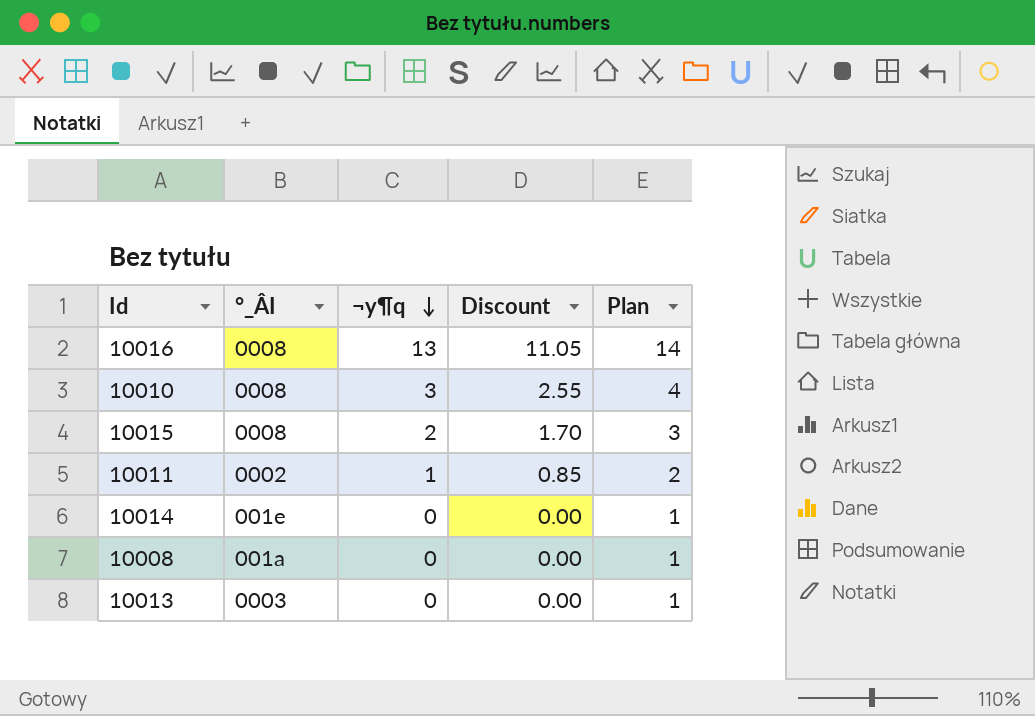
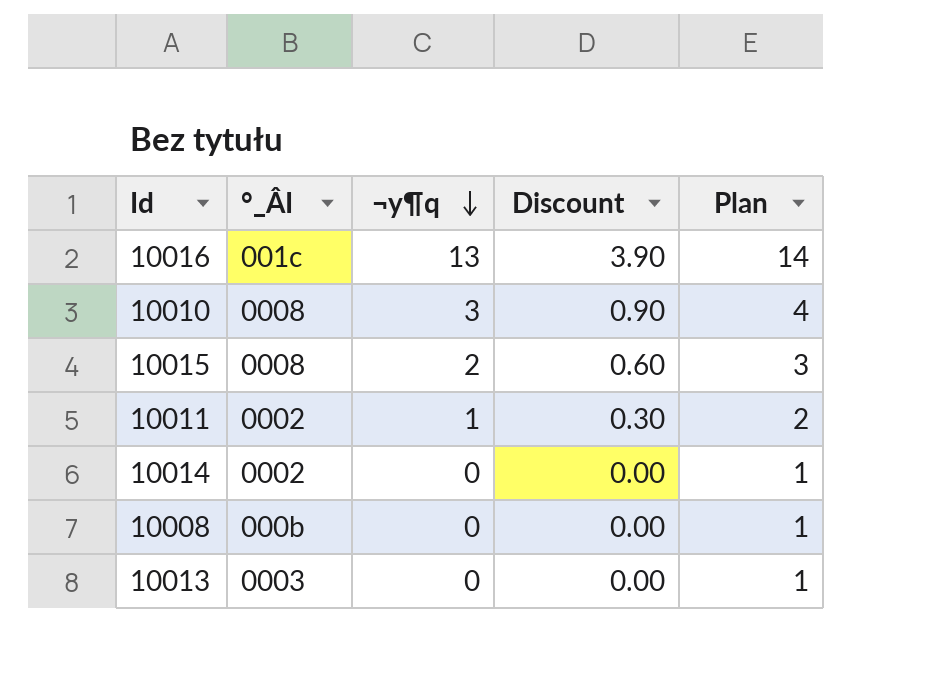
column Discount | formula: [¬y¶q] * 0.85 -> [¬y¶q] * 0.3
10016 | °_ÂI: 0008 -> 001c
10014 | °_ÂI: 001e -> 0002
10008 | °_ÂI: 001a -> 000b

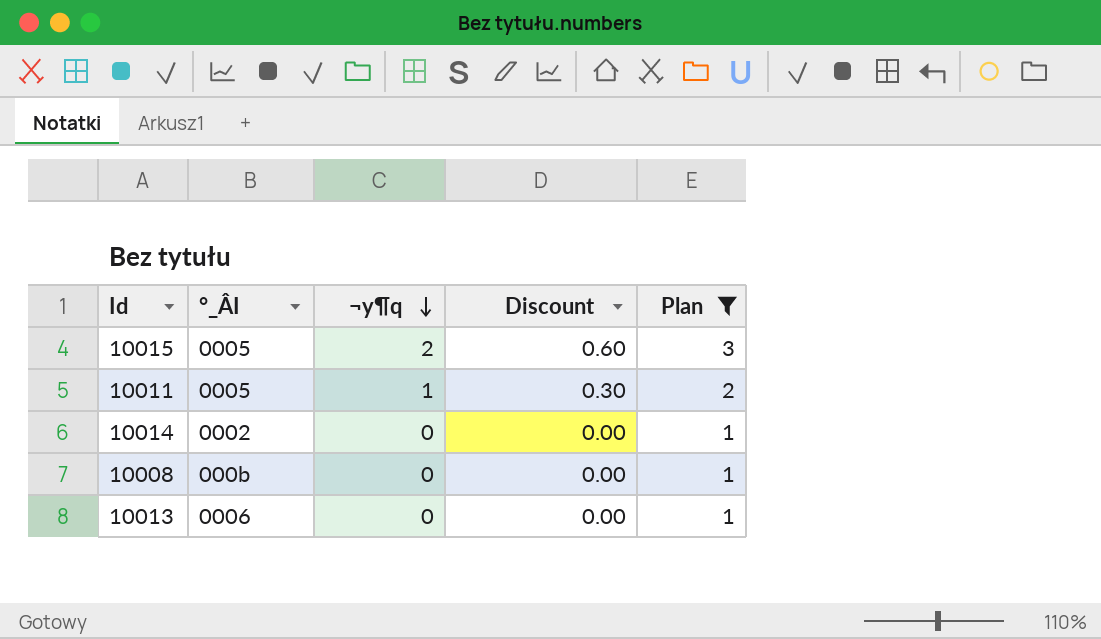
filter: none -> Plan <= 3
10015 | °_ÂI: 0008 -> 0005
10011 | °_ÂI: 0002 -> 0005
10013 | °_ÂI: 0003 -> 0006

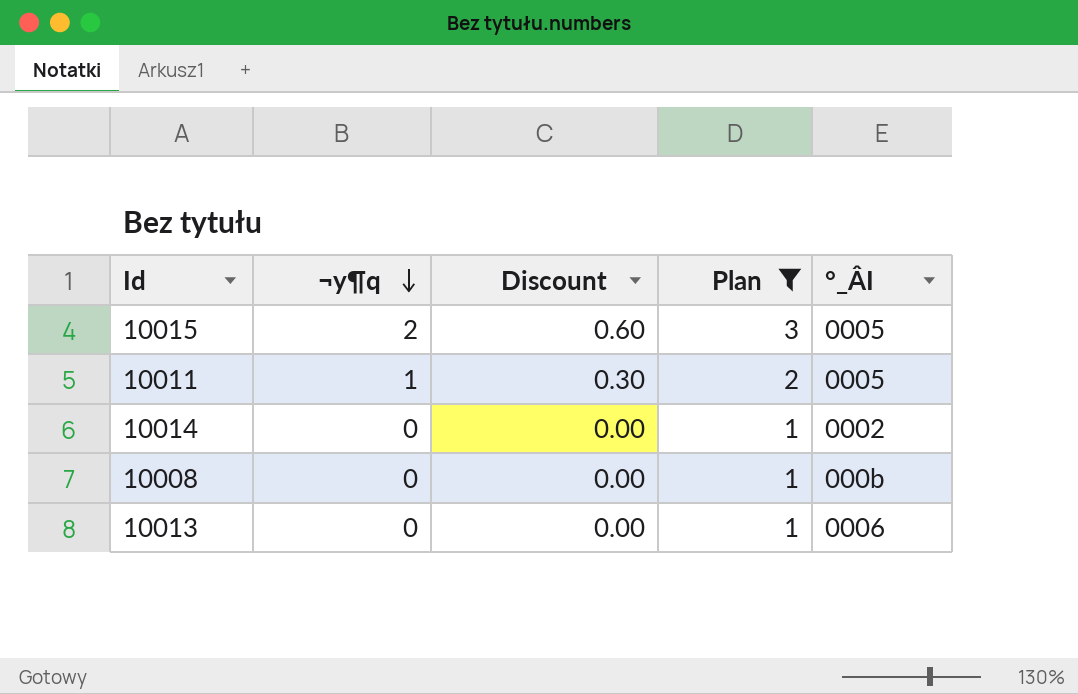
column °_ÂI | position: 2 -> 5

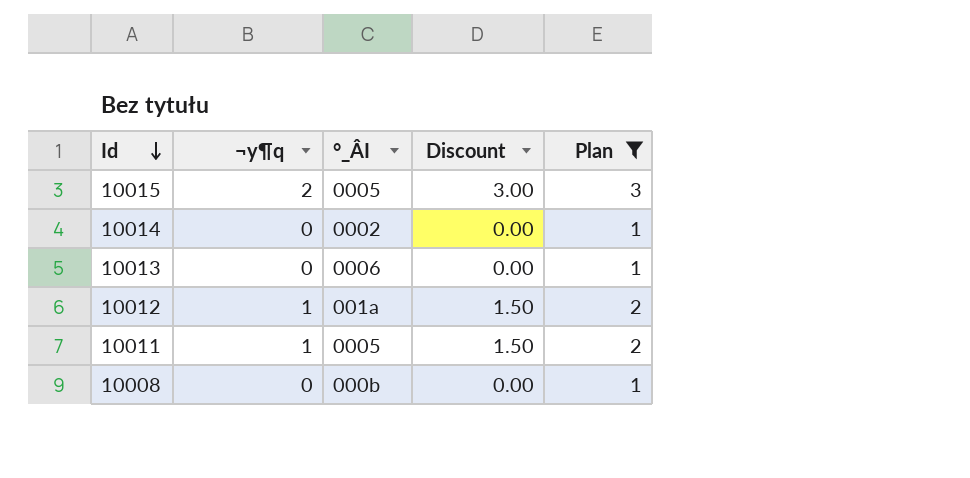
row order: ¬y¶q descending -> Id descending
column °_ÂI | position: 5 -> 3
column Discount | formula: [¬y¶q] * 0.3 -> [¬y¶q] * 1.5
row 10012: none -> 1 | 001a | 1.50 | 2

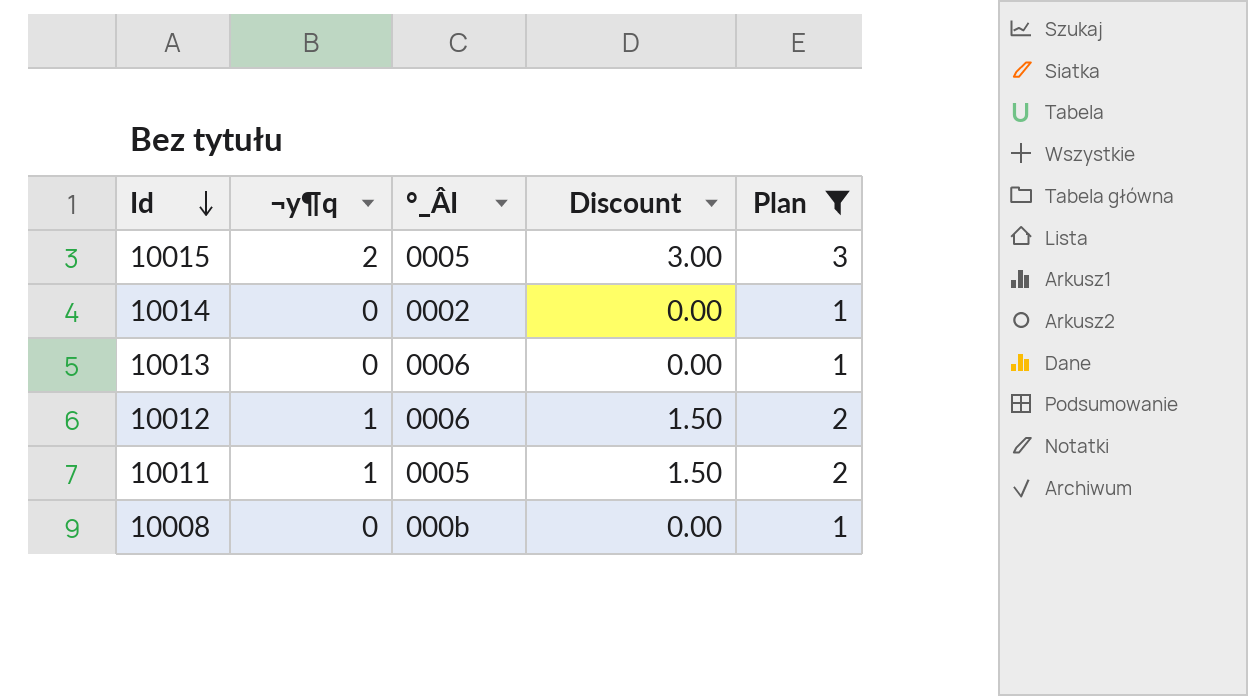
10012 | °_ÂI: 001a -> 0006

